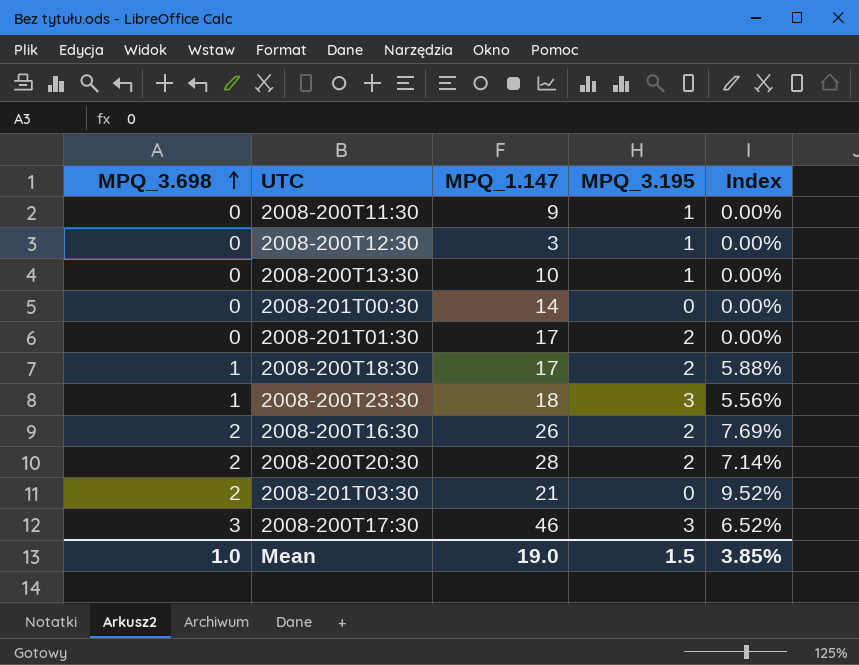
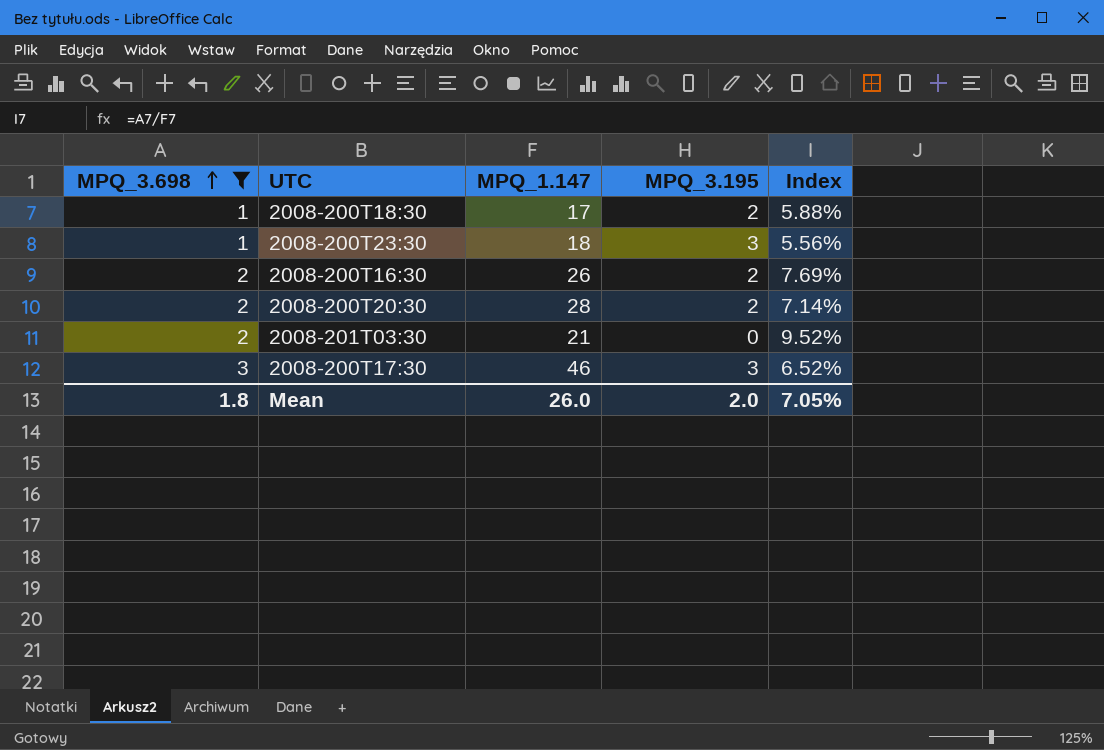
filter: none -> MPQ_3.698 != 0
Mean | MPQ_3.698: 1.0 -> 1.8
Mean | MPQ_1.147: 19.0 -> 26.0
Mean | MPQ_3.195: 1.5 -> 2.0
Mean | Index: 3.85% -> 7.05%

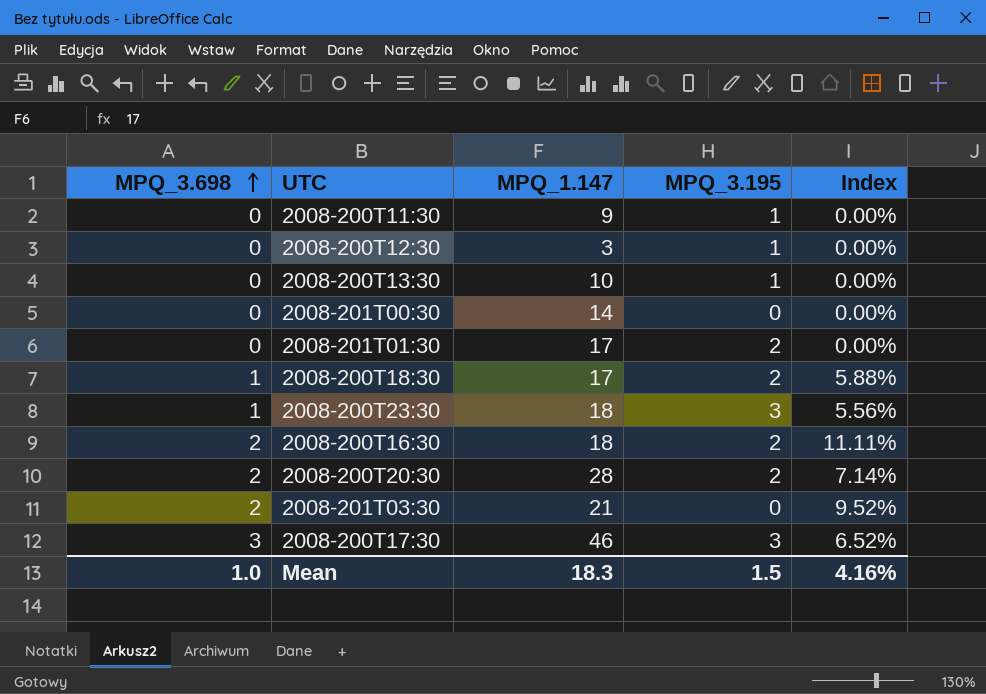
filter: MPQ_3.698 != 0 -> none
2008-200T16:30 | MPQ_1.147: 26 -> 18
2008-200T16:30 | Index: 7.69% -> 11.11%
Mean | MPQ_3.698: 1.8 -> 1.0
Mean | MPQ_1.147: 26.0 -> 18.3
Mean | MPQ_3.195: 2.0 -> 1.5
Mean | Index: 7.05% -> 4.16%

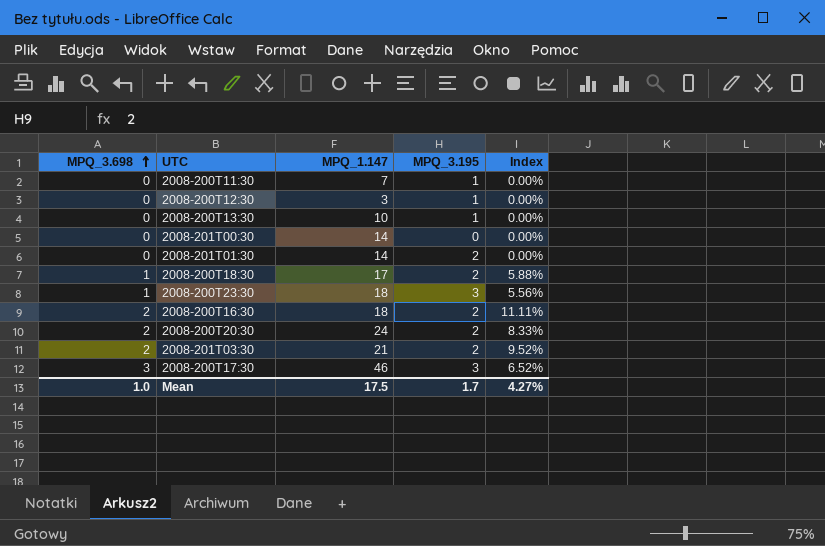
2008-200T11:30 | MPQ_1.147: 9 -> 7
2008-201T01:30 | MPQ_1.147: 17 -> 14
2008-200T20:30 | MPQ_1.147: 28 -> 24
2008-200T20:30 | Index: 7.14% -> 8.33%
2008-201T03:30 | MPQ_3.195: 0 -> 2
Mean | MPQ_1.147: 18.3 -> 17.5
Mean | MPQ_3.195: 1.5 -> 1.7
Mean | Index: 4.16% -> 4.27%

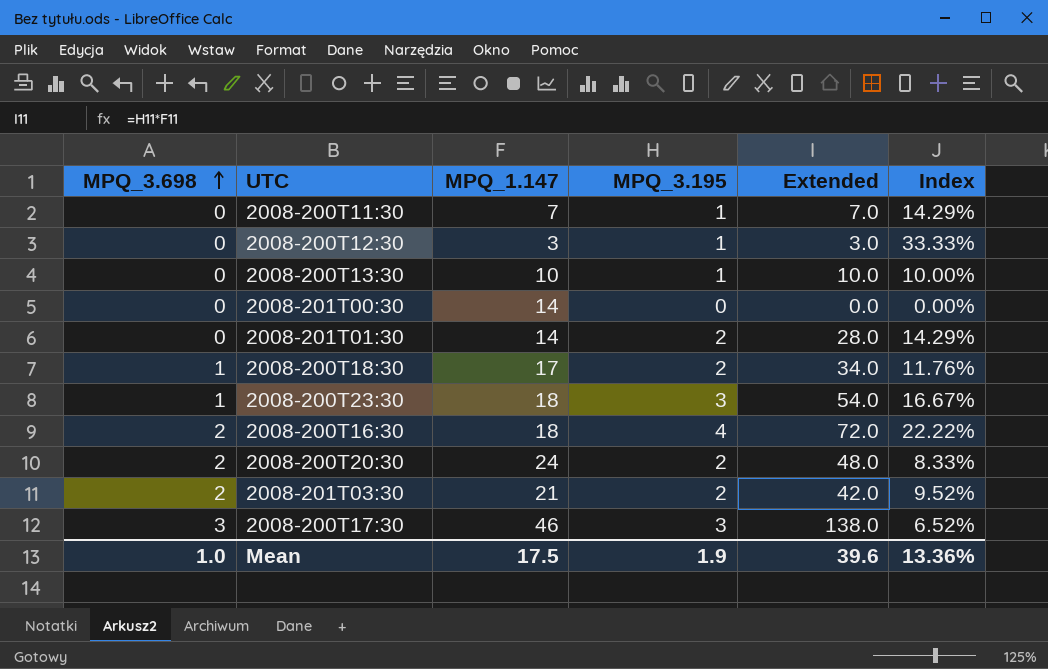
column Extended | formula: none -> [MPQ_1.147] * [MPQ_3.195]
column Index | formula: [MPQ_3.698] / [MPQ_1.147] -> [MPQ_3.195] / [MPQ_1.147]
2008-200T16:30 | MPQ_3.195: 2 -> 4
Mean | MPQ_3.195: 1.7 -> 1.9
Mean | Index: 4.27% -> 13.36%

